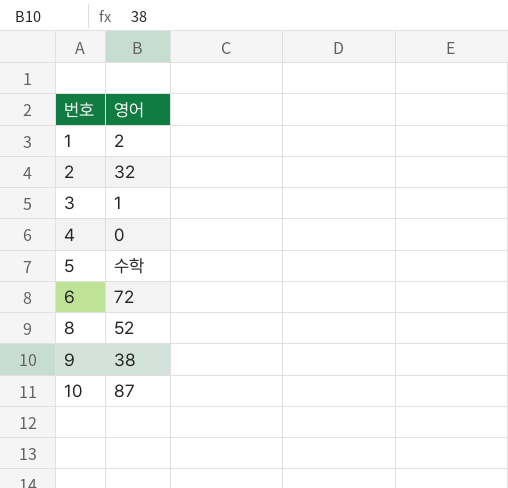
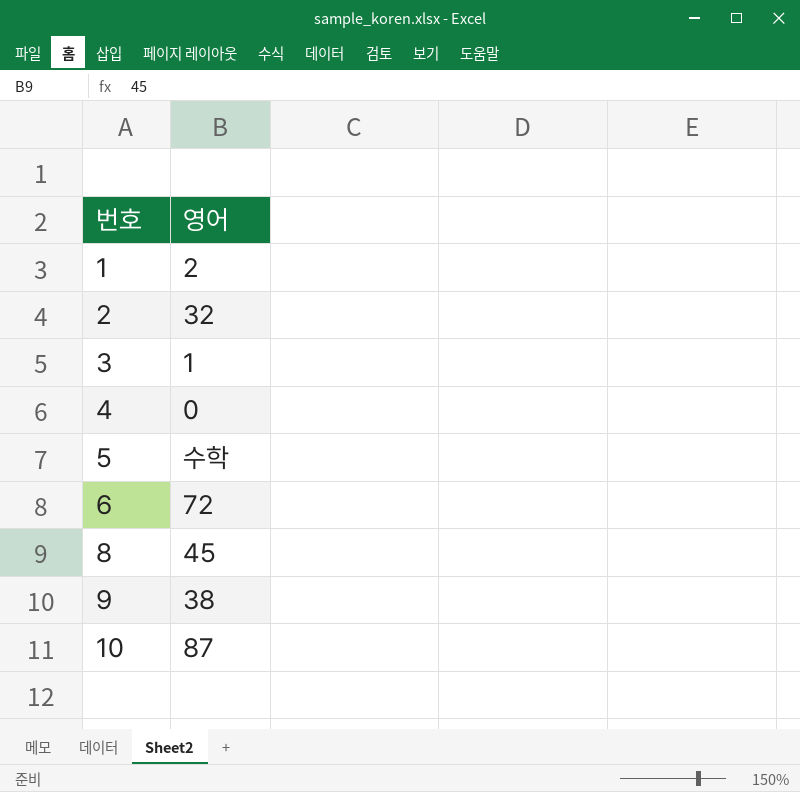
8 | 영어: 52 -> 45

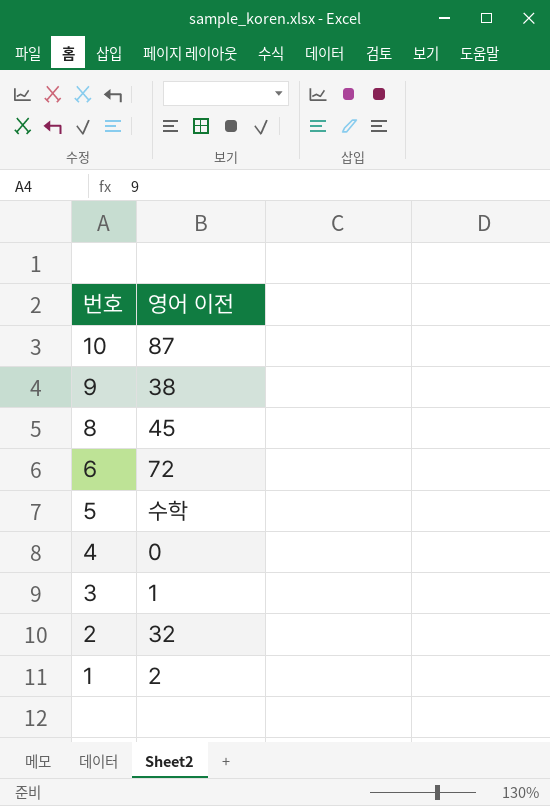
row order: 번호 ascending -> 번호 descending
column name: 영어 -> 영어 이전

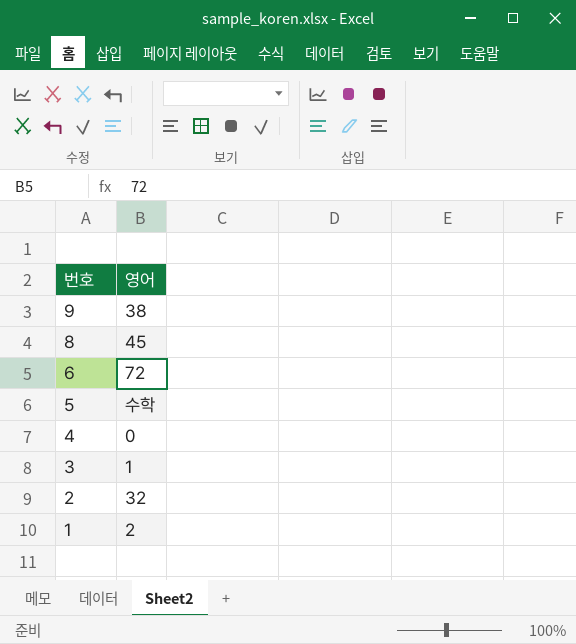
column name: 영어 이전 -> 영어
row 10: 87 -> none

